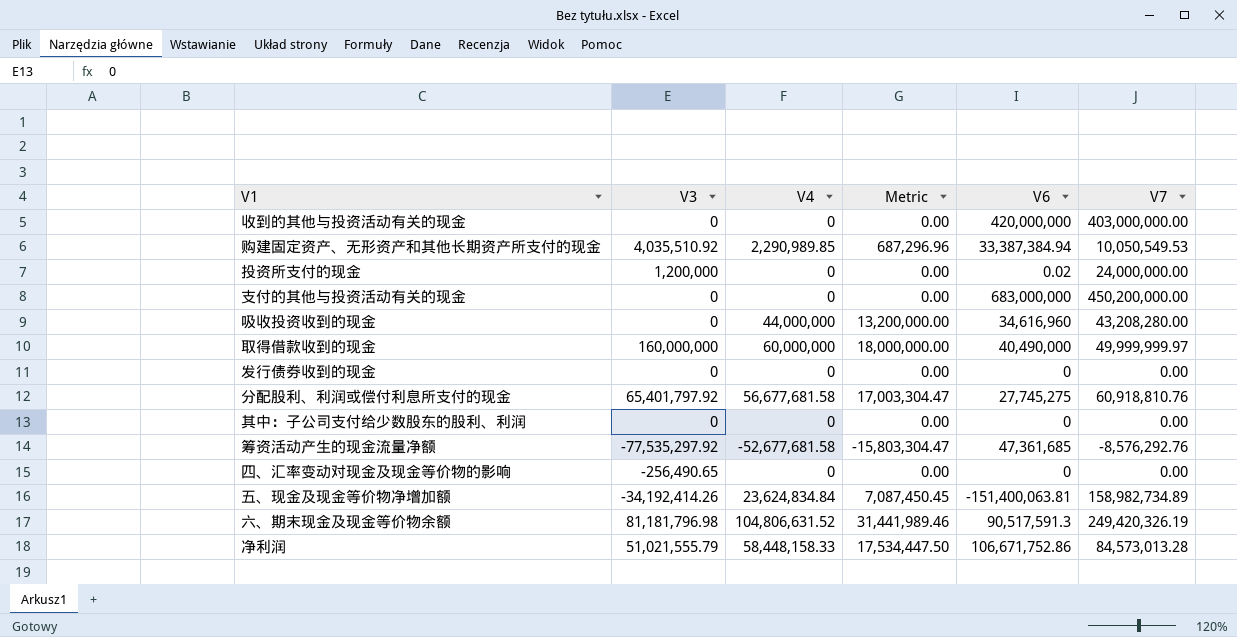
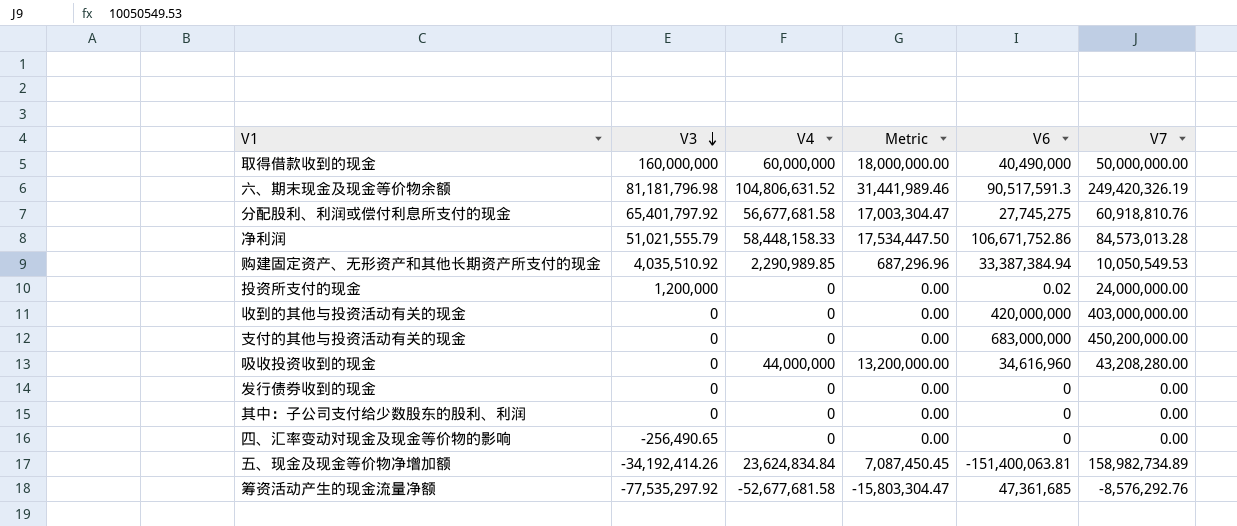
row order: none -> V3 descending
取得借款收到的现金 | V7: 49,999,999.97 -> 50,000,000.00

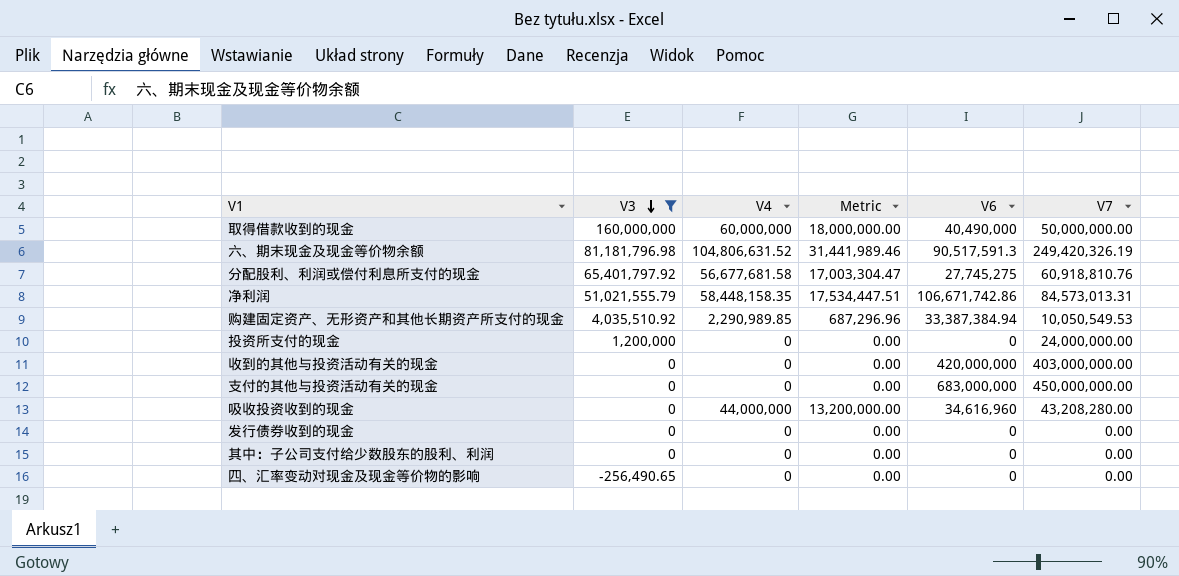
filter: none -> V3 >= -256,490.65
净利润 | V4: 58,448,158.33 -> 58,448,158.35
净利润 | Metric: 17,534,447.50 -> 17,534,447.51
净利润 | V6: 106,671,752.86 -> 106,671,742.86
净利润 | V7: 84,573,013.28 -> 84,573,013.31
投资所支付的现金 | V6: 0.02 -> 0
支付的其他与投资活动有关的现金 | V7: 450,200,000.00 -> 450,000,000.00

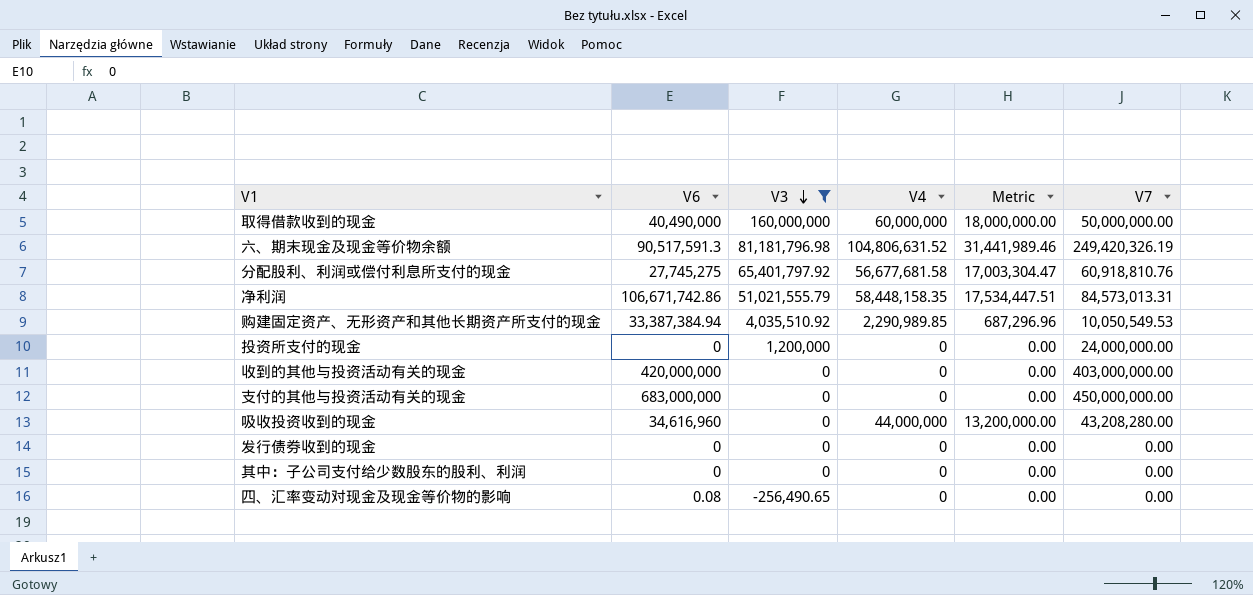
column V6 | position: 5 -> 2
四、汇率变动对现金及现金等价物的影响 | V6: 0 -> 0.08

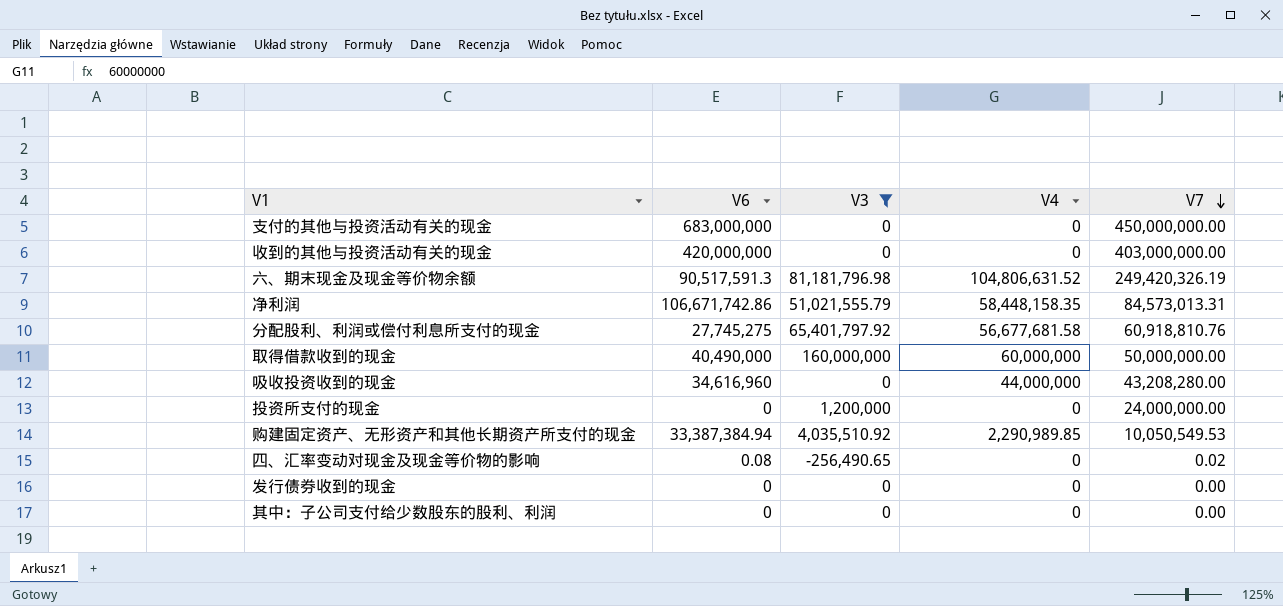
row order: V3 descending -> V7 descending
column Metric | formula: [V4] * 0.3 -> none
四、汇率变动对现金及现金等价物的影响 | V7: 0.00 -> 0.02

